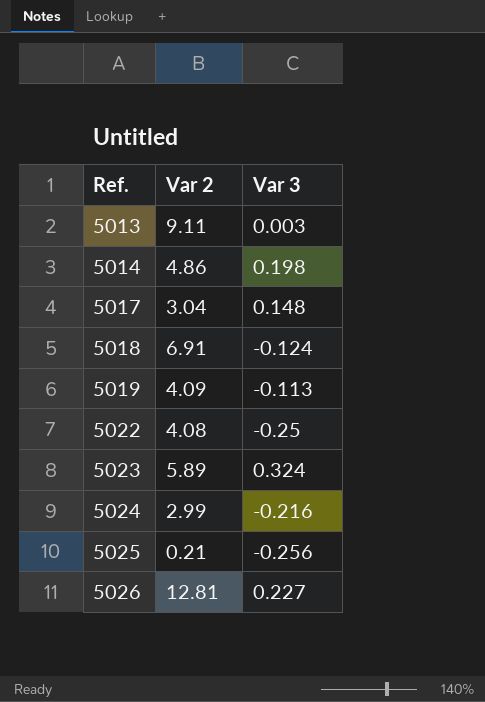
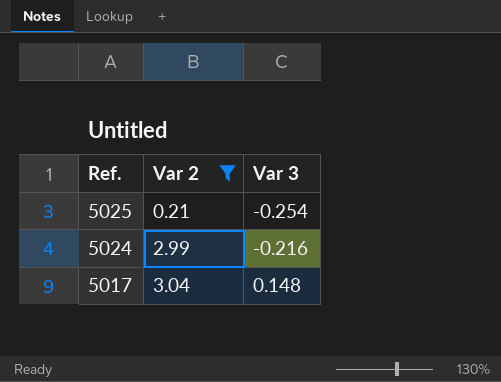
filter: none -> Var 2 <= 3.04
row order: Ref. ascending -> Ref. descending
5025 | Var 3: -0.256 -> -0.254

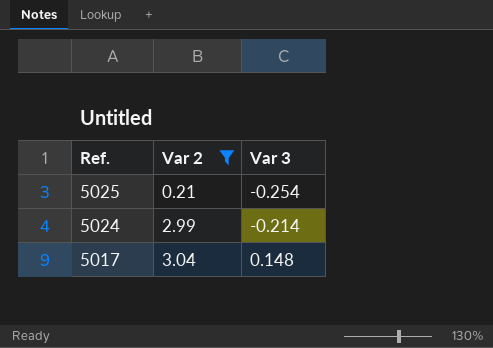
5024 | Var 3: -0.216 -> -0.214

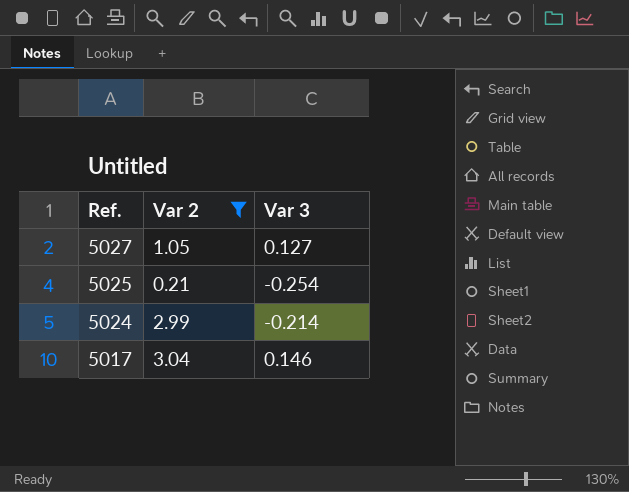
row 5027: none -> 1.05 | 0.127
5017 | Var 3: 0.148 -> 0.146

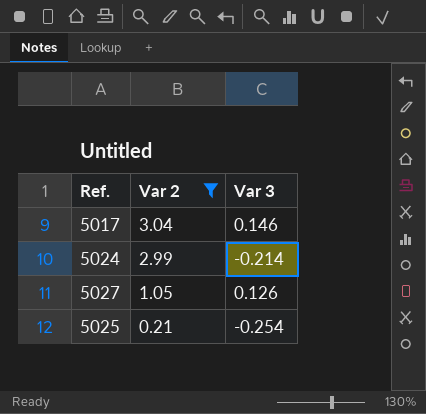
row order: Ref. descending -> Var 2 descending
5027 | Var 3: 0.127 -> 0.126

